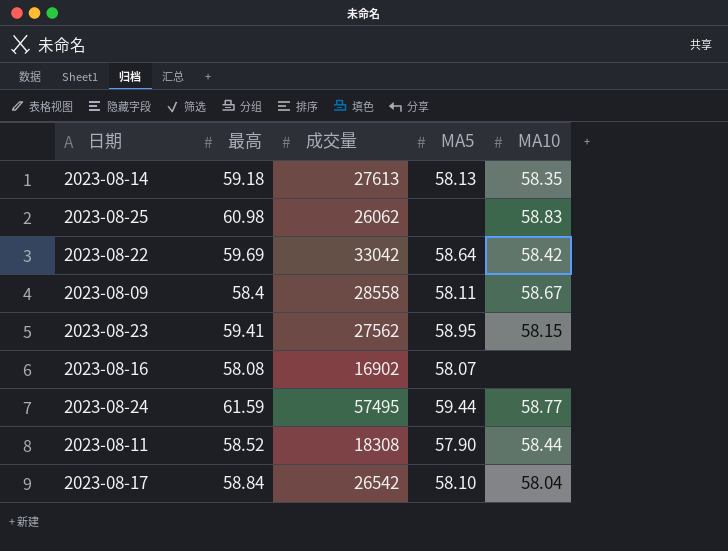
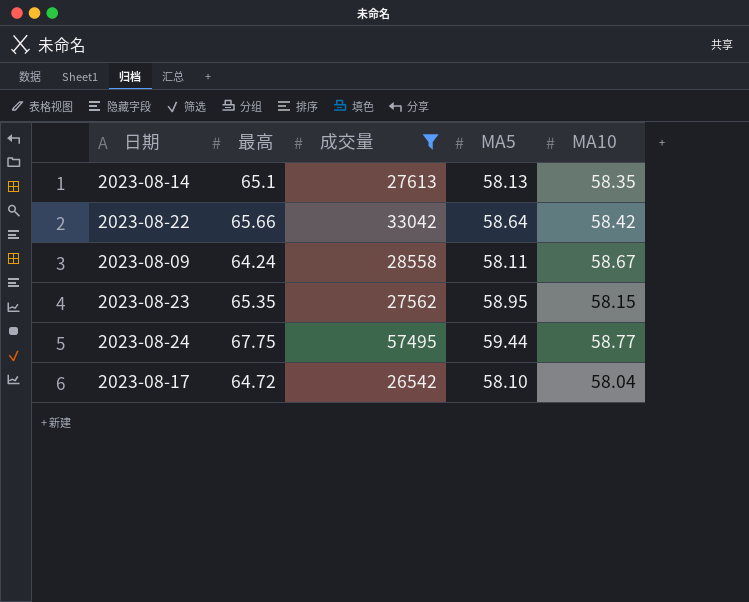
filter: none -> 成交量 >= 26542
2023-08-14 | 最高: 59.18 -> 65.1
2023-08-22 | 最高: 59.69 -> 65.66
2023-08-09 | 最高: 58.4 -> 64.24
2023-08-23 | 最高: 59.41 -> 65.35
2023-08-24 | 最高: 61.59 -> 67.75
2023-08-17 | 最高: 58.84 -> 64.72

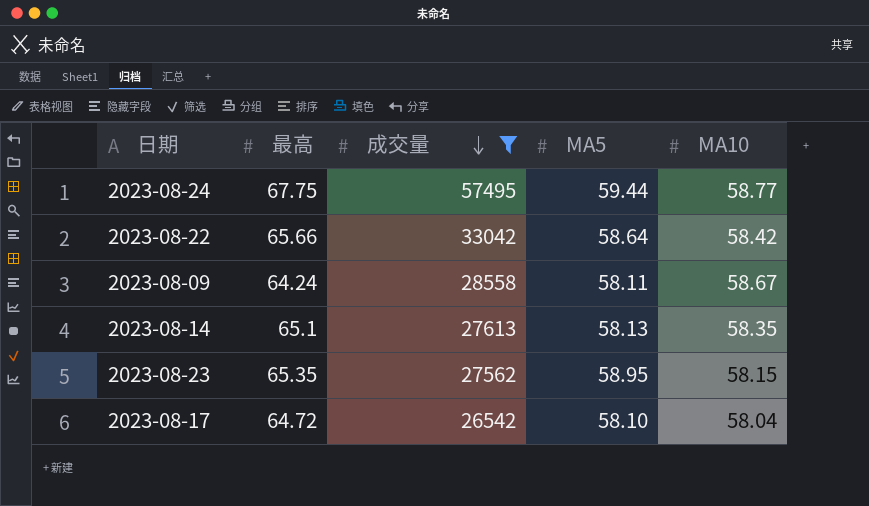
row order: none -> 成交量 descending

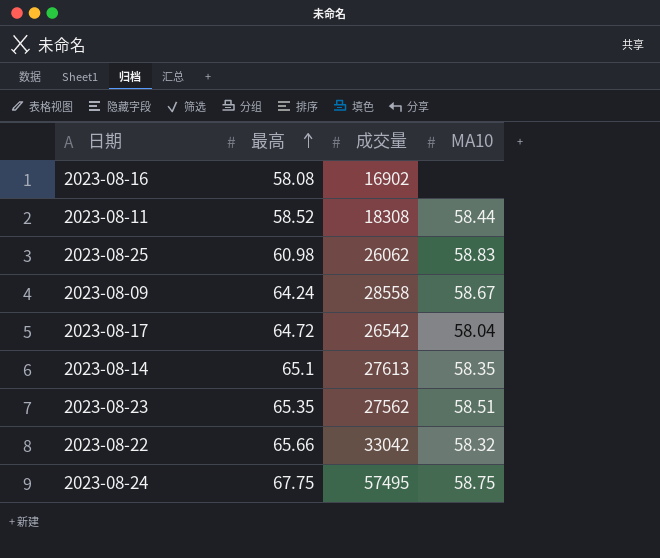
filter: 成交量 >= 26542 -> none
row order: 成交量 descending -> 最高 ascending
column MA5 | position: 4 -> none
2023-08-23 | MA10: 58.15 -> 58.51
2023-08-22 | MA10: 58.42 -> 58.32
2023-08-24 | MA10: 58.77 -> 58.75

